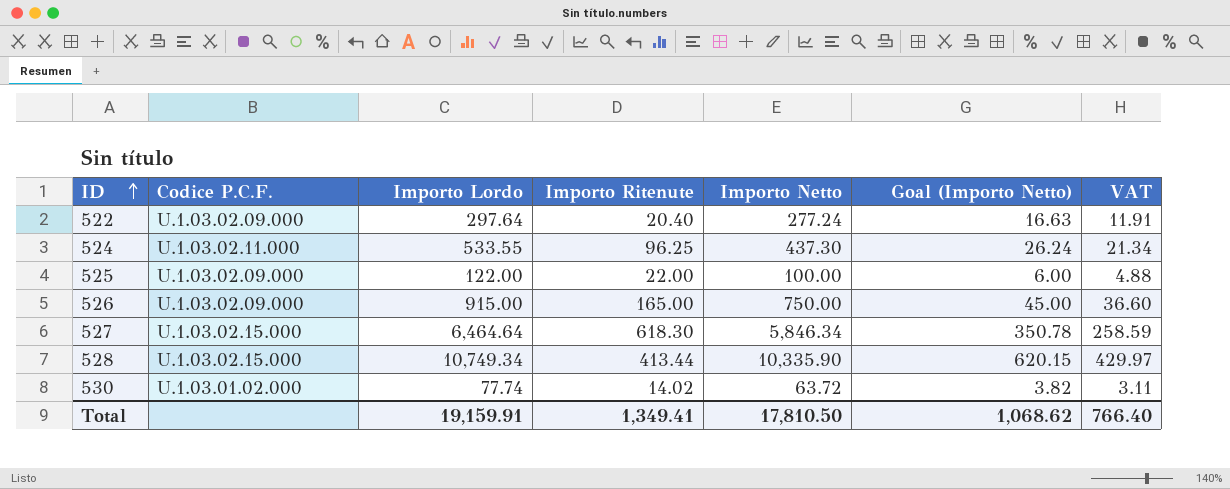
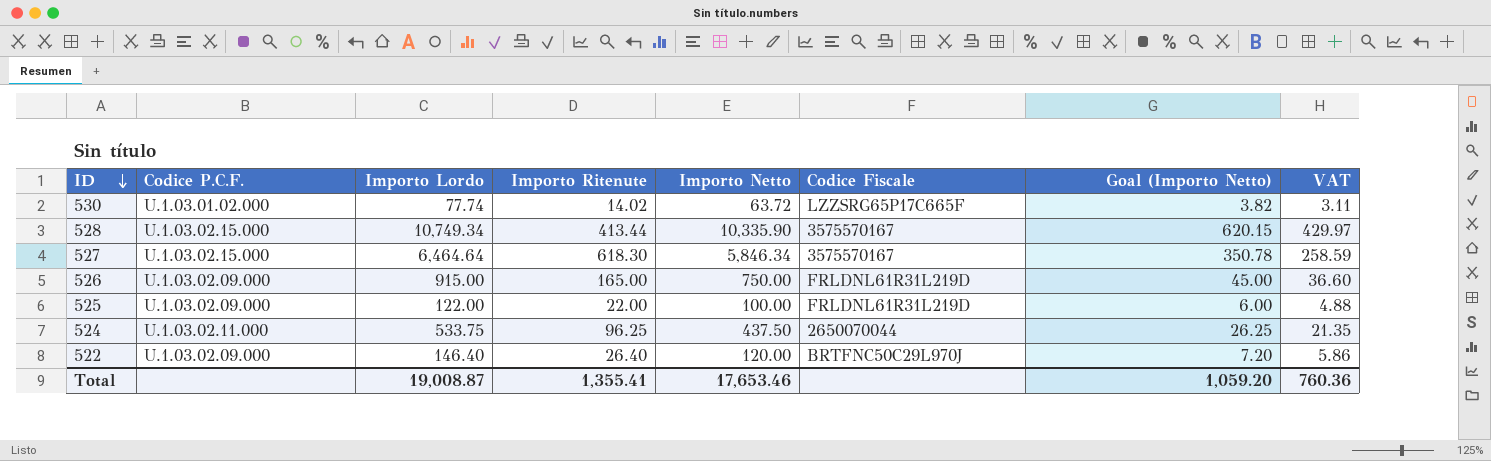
row order: ID ascending -> ID descending
column Codice Fiscale | position: none -> 6
524 | Importo Lordo: 533.55 -> 533.75
524 | Importo Netto: 437.30 -> 437.50
524 | Goal (Importo Netto): 26.24 -> 26.25
524 | VAT: 21.34 -> 21.35
522 | Importo Lordo: 297.64 -> 146.40
522 | Importo Ritenute: 20.40 -> 26.40
522 | Importo Netto: 277.24 -> 120.00
522 | Goal (Importo Netto): 16.63 -> 7.20
522 | VAT: 11.91 -> 5.86
Total | Importo Lordo: 19,159.91 -> 19,008.87
Total | Importo Ritenute: 1,349.41 -> 1,355.41
Total | Importo Netto: 17,810.50 -> 17,653.46
Total | Goal (Importo Netto): 1,068.62 -> 1,059.20
Total | VAT: 766.40 -> 760.36

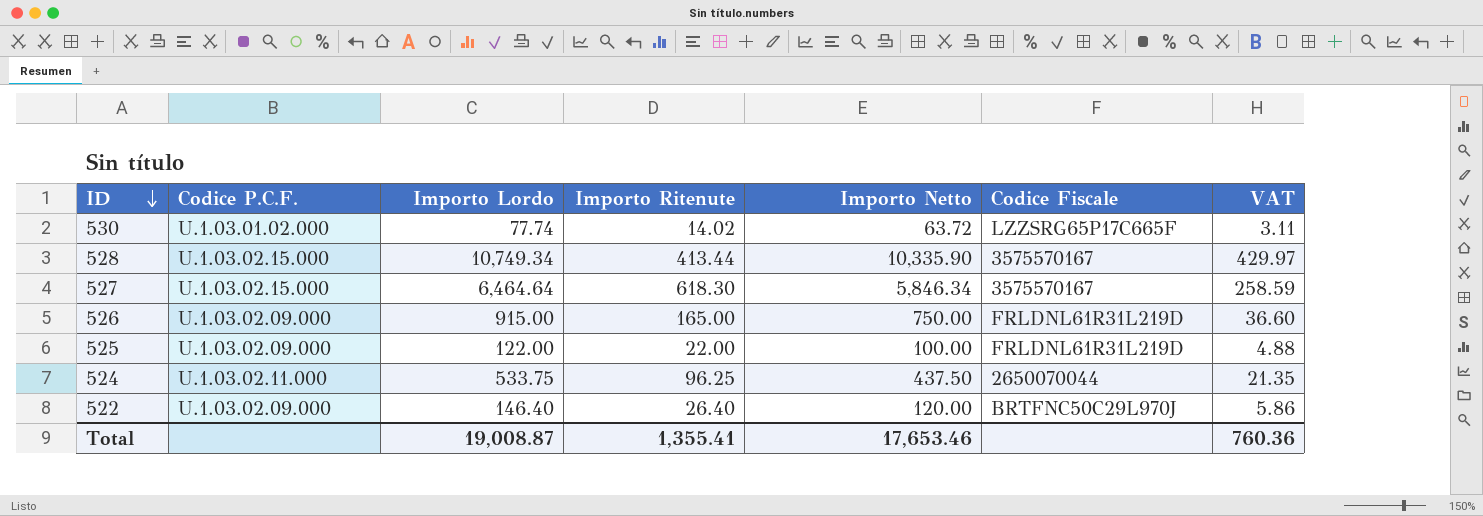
column Goal (Importo Netto) | formula: [Importo Netto] * 0.06 -> none

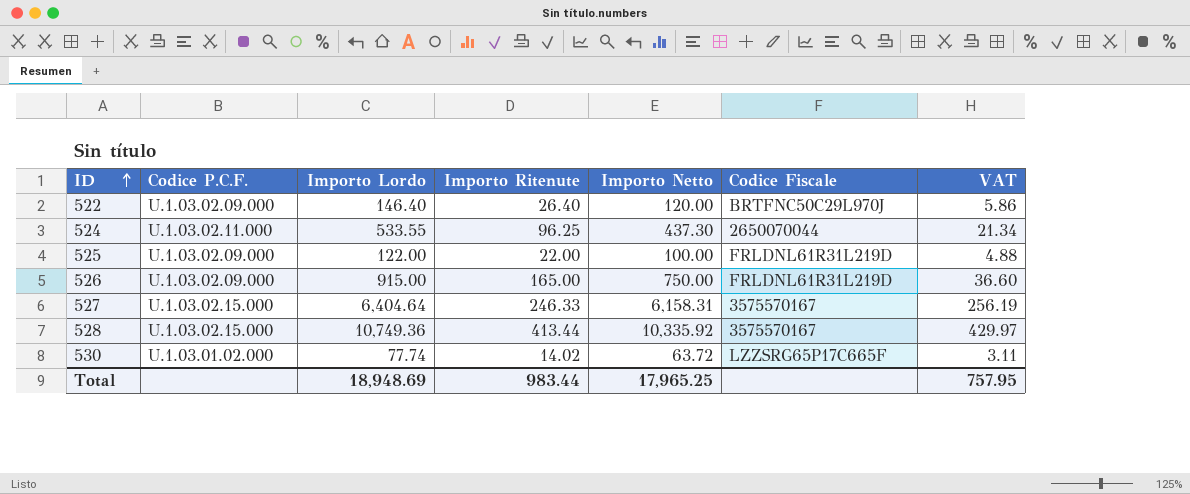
row order: ID descending -> ID ascending
524 | Importo Lordo: 533.75 -> 533.55
524 | Importo Netto: 437.50 -> 437.30
524 | VAT: 21.35 -> 21.34
527 | Importo Lordo: 6,464.64 -> 6,404.64
527 | Importo Ritenute: 618.30 -> 246.33
527 | Importo Netto: 5,846.34 -> 6,158.31
527 | VAT: 258.59 -> 256.19
528 | Importo Lordo: 10,749.34 -> 10,749.36
528 | Importo Netto: 10,335.90 -> 10,335.92
Total | Importo Lordo: 19,008.87 -> 18,948.69
Total | Importo Ritenute: 1,355.41 -> 983.44
Total | Importo Netto: 17,653.46 -> 17,965.25
Total | VAT: 760.36 -> 757.95

